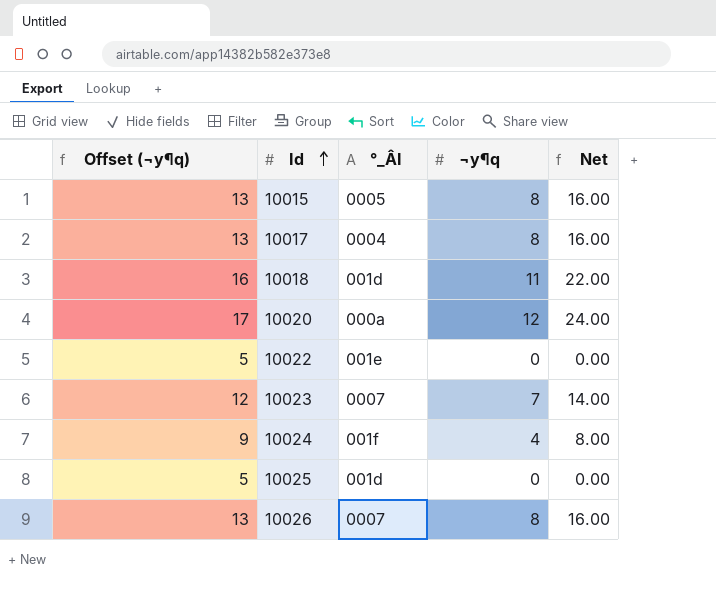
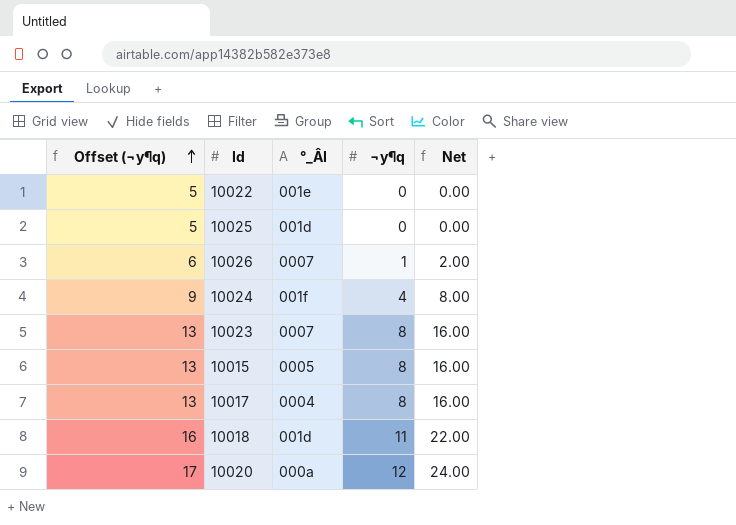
row order: Id ascending -> Offset (¬y¶q) ascending
10026 | Offset (¬y¶q): 13 -> 6
10026 | ¬y¶q: 8 -> 1
10026 | Net: 16.00 -> 2.00
10023 | Offset (¬y¶q): 12 -> 13
10023 | ¬y¶q: 7 -> 8
10023 | Net: 14.00 -> 16.00

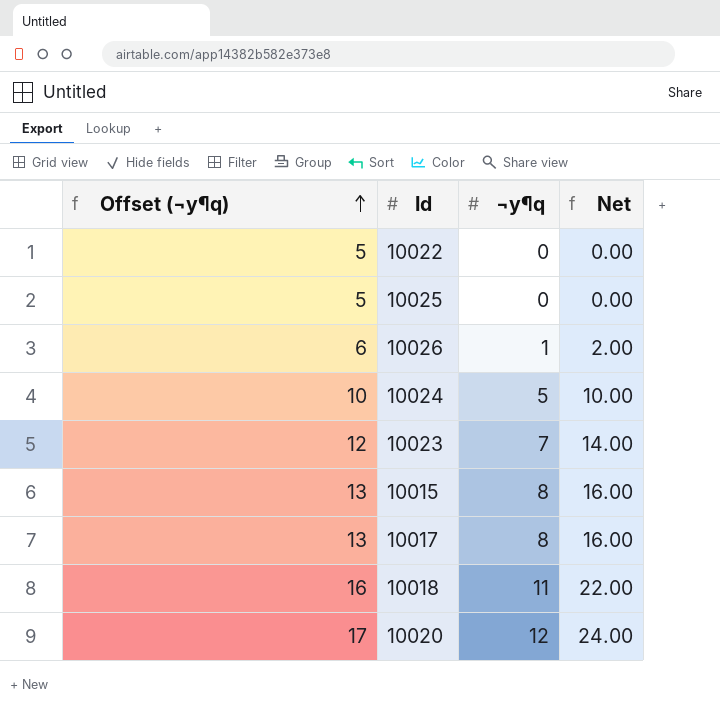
column °_ÂI | position: 3 -> none
10024 | Offset (¬y¶q): 9 -> 10
10024 | ¬y¶q: 4 -> 5
10024 | Net: 8.00 -> 10.00
10023 | Offset (¬y¶q): 13 -> 12
10023 | ¬y¶q: 8 -> 7
10023 | Net: 16.00 -> 14.00

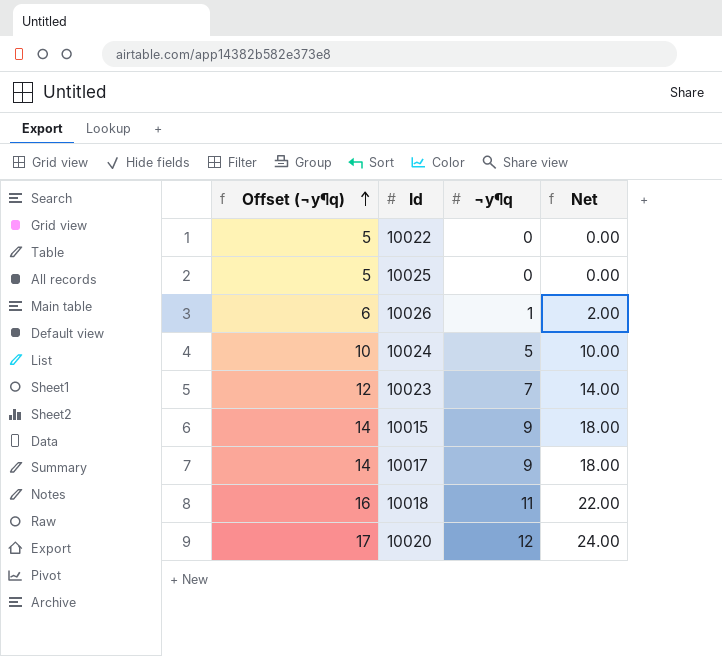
10015 | Offset (¬y¶q): 13 -> 14
10015 | ¬y¶q: 8 -> 9
10015 | Net: 16.00 -> 18.00
10017 | Offset (¬y¶q): 13 -> 14
10017 | ¬y¶q: 8 -> 9
10017 | Net: 16.00 -> 18.00

